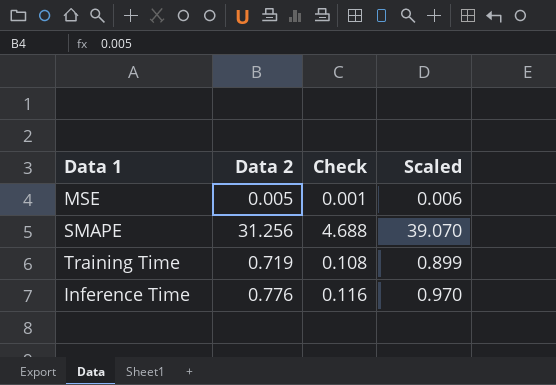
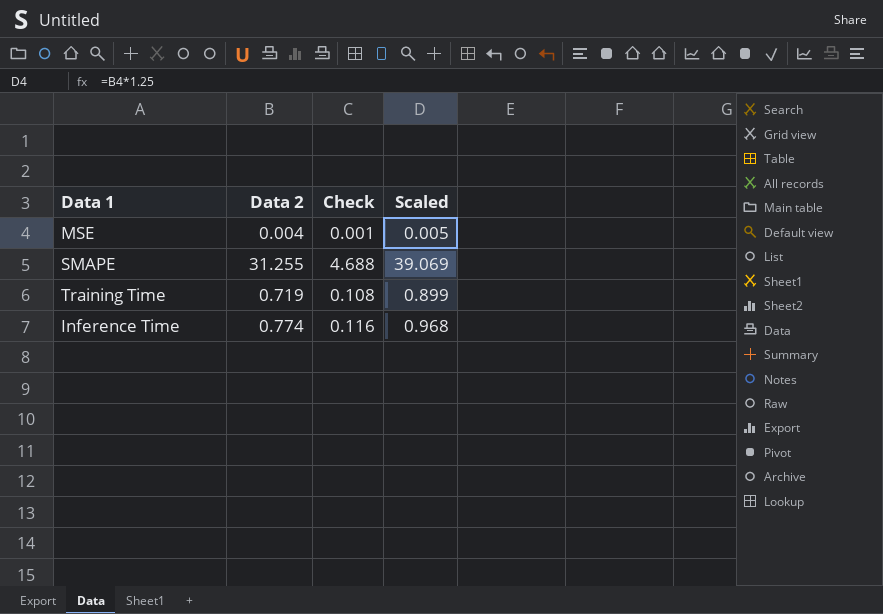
MSE | Data 2: 0.005 -> 0.004
MSE | Scaled: 0.006 -> 0.005
SMAPE | Data 2: 31.256 -> 31.255
SMAPE | Scaled: 39.070 -> 39.069
Inference Time | Data 2: 0.776 -> 0.774
Inference Time | Scaled: 0.970 -> 0.968

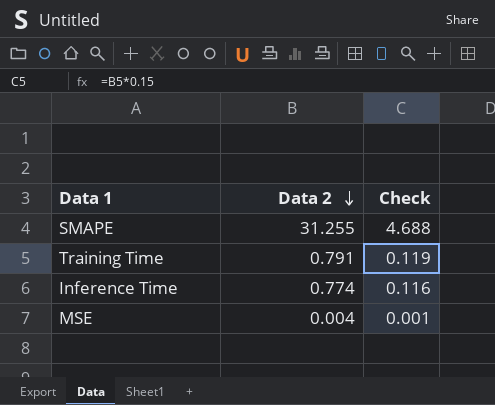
row order: none -> Data 2 descending
column Scaled | formula: [Data 2] * 1.25 -> none
Training Time | Data 2: 0.719 -> 0.791
Training Time | Check: 0.108 -> 0.119

